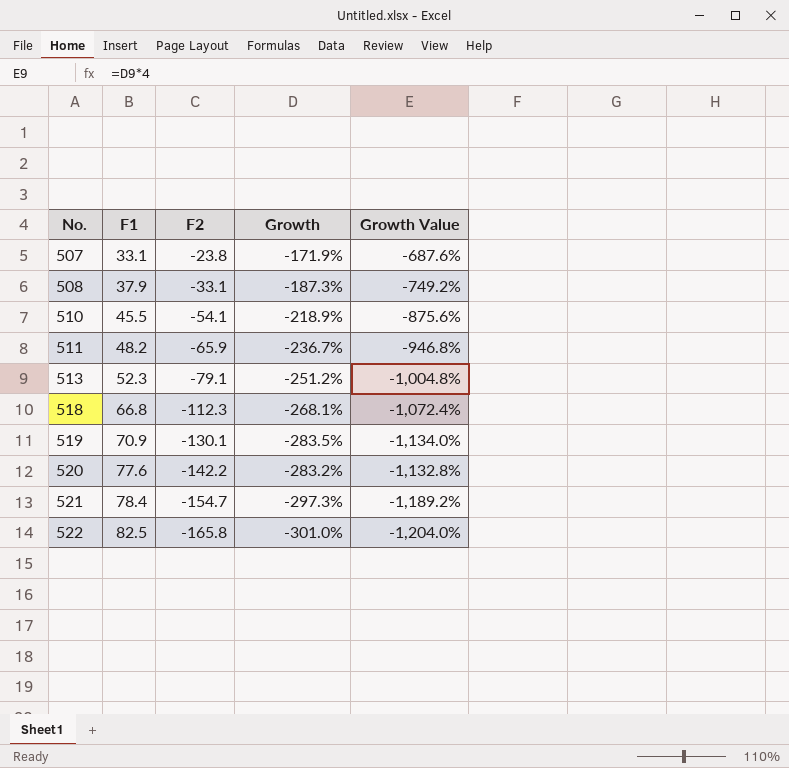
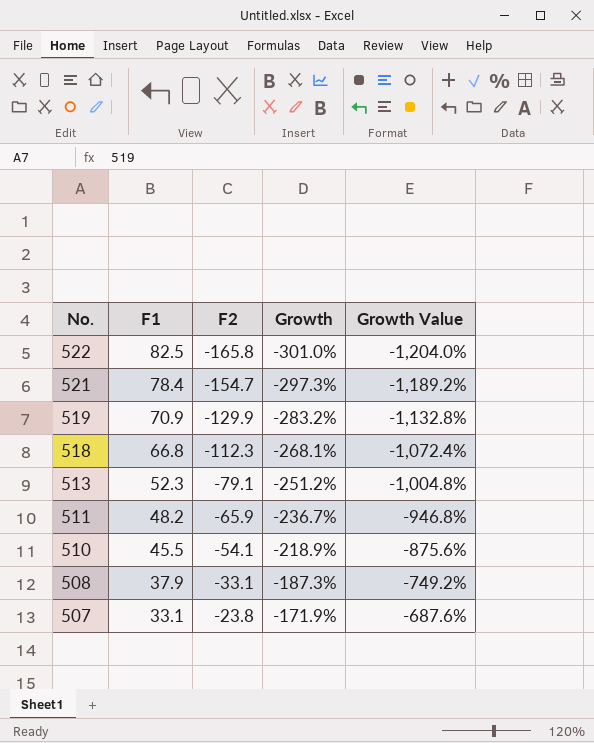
row order: No. ascending -> No. descending
row 520: 77.6 | -142.2 | -283.2% | -1,132.8% -> none
519 | F2: -130.1 -> -129.9
519 | Growth: -283.5% -> -283.2%
519 | Growth Value: -1,134.0% -> -1,132.8%

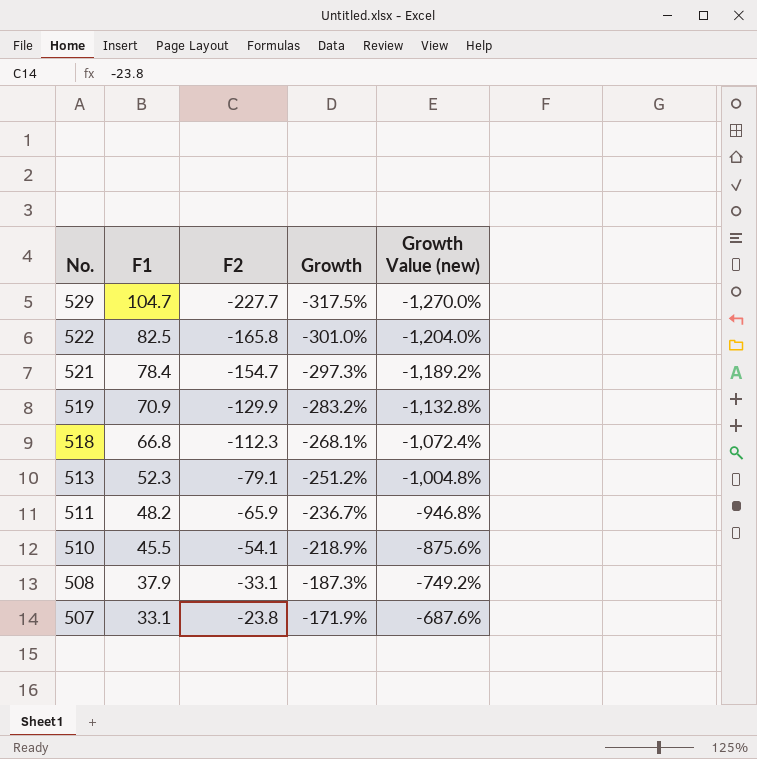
column name: Growth Value -> Growth Value (new)
row 529: none -> 104.7 | -227.7 | -317.5% | -1,270.0%

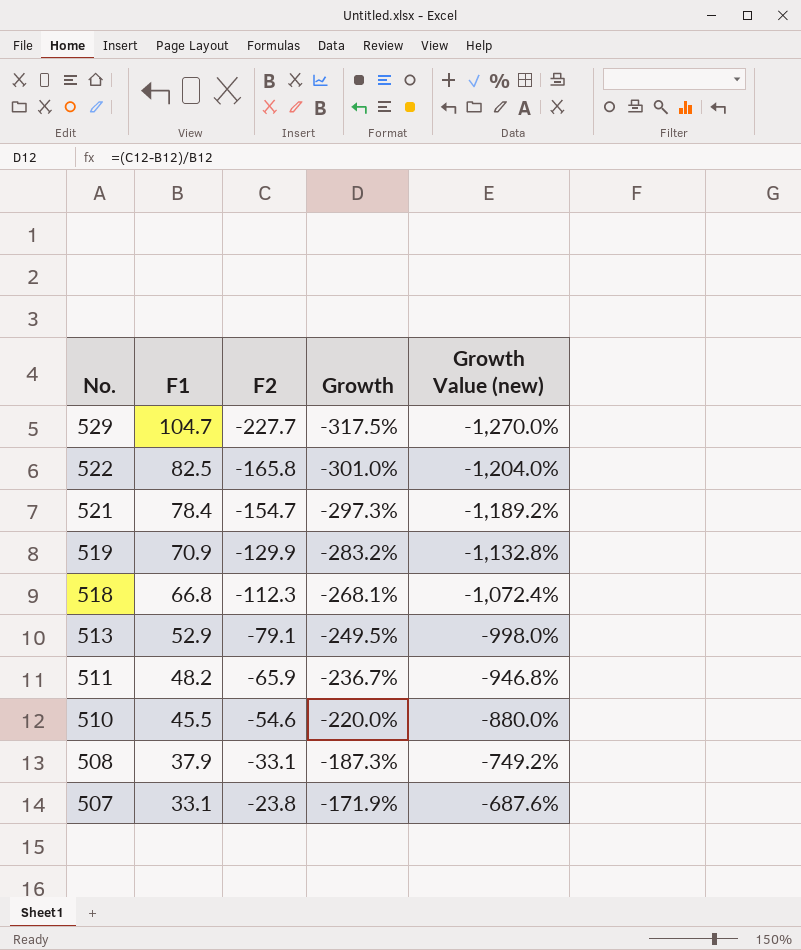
513 | F1: 52.3 -> 52.9
513 | Growth: -251.2% -> -249.5%
513 | Growth Value (new): -1,004.8% -> -998.0%
510 | F2: -54.1 -> -54.6
510 | Growth: -218.9% -> -220.0%
510 | Growth Value (new): -875.6% -> -880.0%

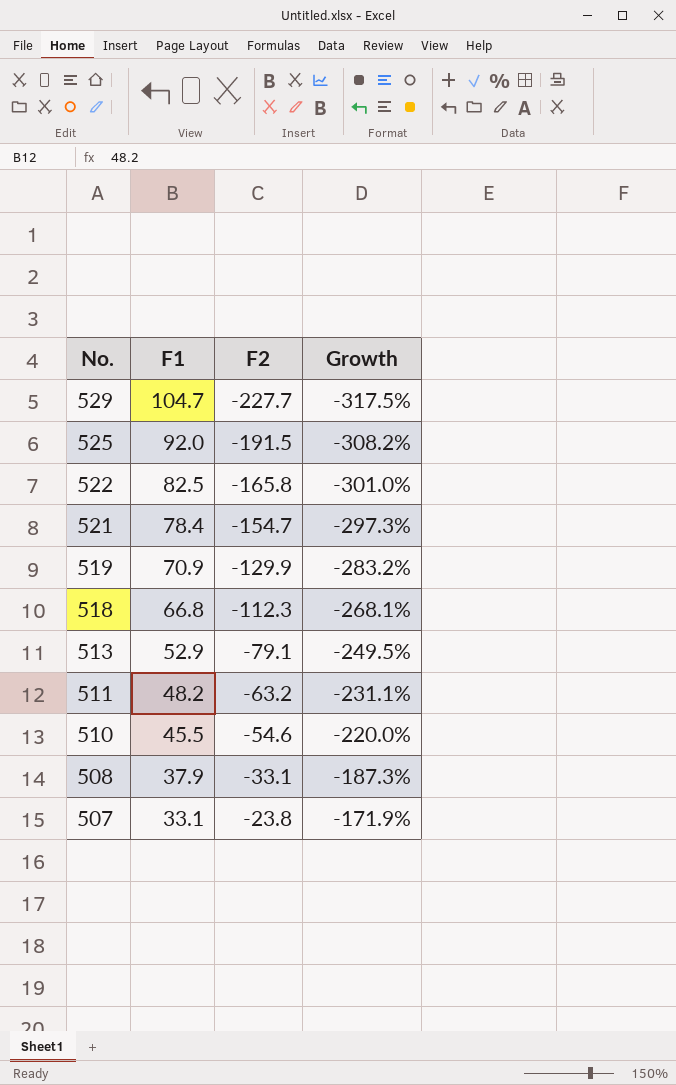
column Growth Value (new) | formula: [Growth] * 4 -> none
row 525: none -> 92.0 | -191.5 | -308.2%
511 | F2: -65.9 -> -63.2
511 | Growth: -236.7% -> -231.1%

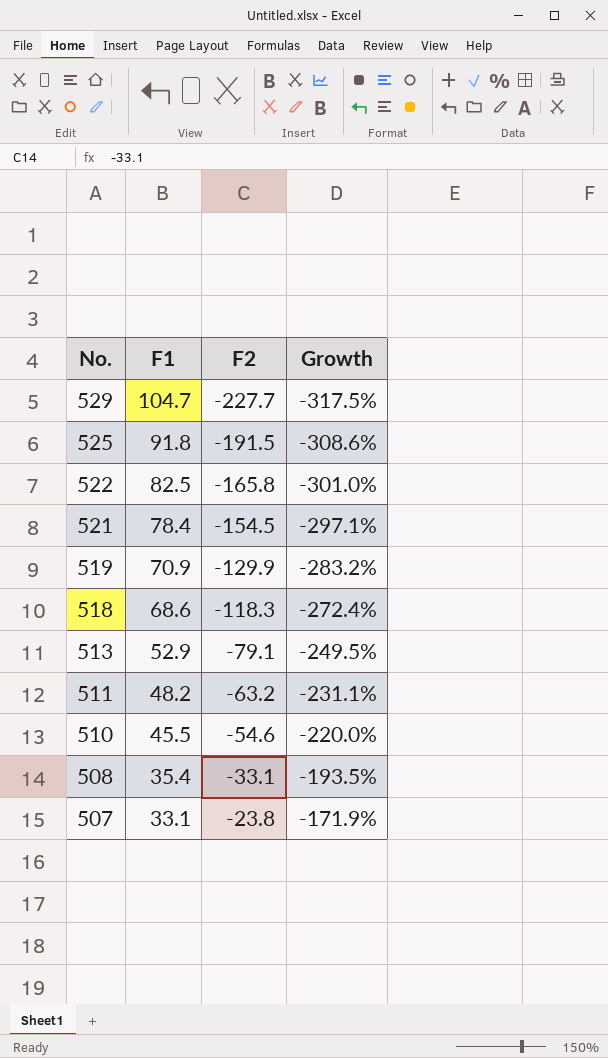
525 | F1: 92.0 -> 91.8
525 | Growth: -308.2% -> -308.6%
521 | F2: -154.7 -> -154.5
521 | Growth: -297.3% -> -297.1%
518 | F1: 66.8 -> 68.6
518 | F2: -112.3 -> -118.3
518 | Growth: -268.1% -> -272.4%
508 | F1: 37.9 -> 35.4
508 | Growth: -187.3% -> -193.5%

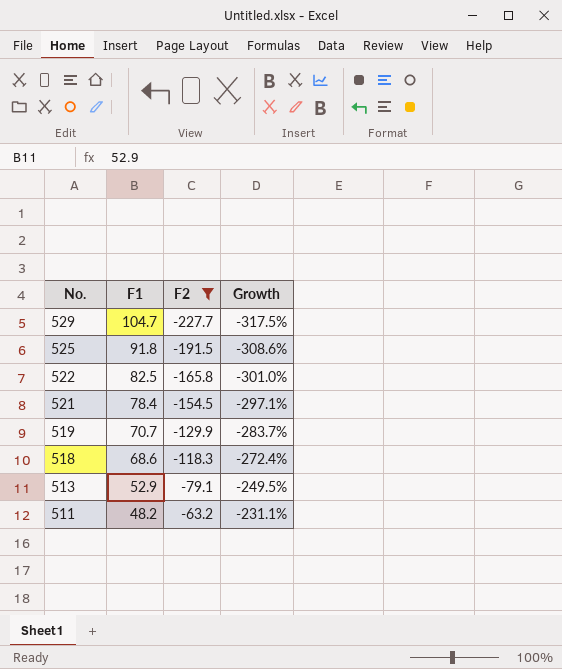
filter: none -> F2 <= -63.2
519 | F1: 70.9 -> 70.7
519 | Growth: -283.2% -> -283.7%

